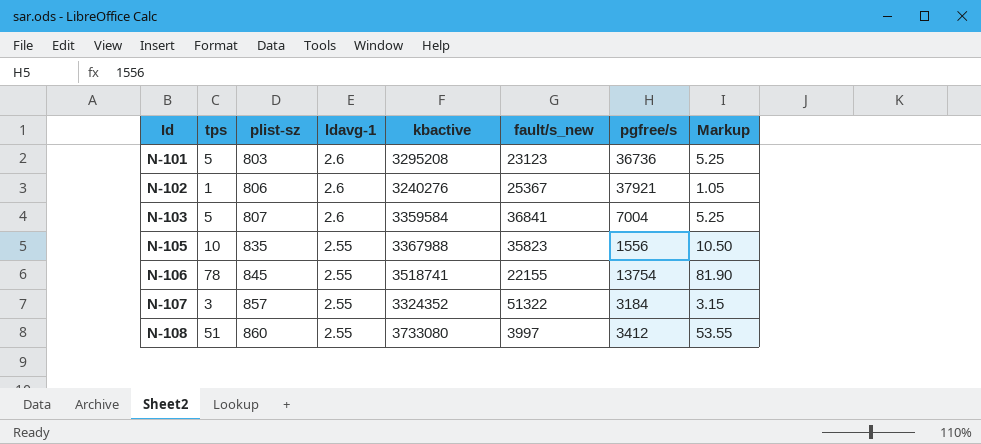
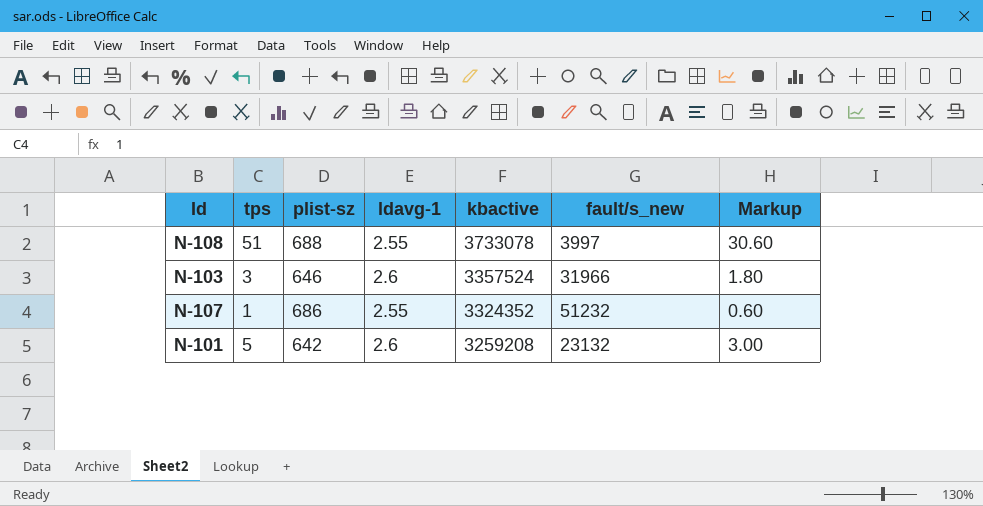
row order: Id ascending -> kbactive descending
column pgfree/s | position: 7 -> none
column Markup | formula: [tps] * 1.05 -> [tps] * 0.6
row N-102: 1 | 806 | 2.6 | 3240276 | 25367 | 37921 | 1.05 -> none
row N-105: 10 | 835 | 2.55 | 3367988 | 35823 | 1556 | 10.50 -> none
row N-106: 78 | 845 | 2.55 | 3518741 | 22155 | 13754 | 81.90 -> none
N-108 | plist-sz: 860 -> 688
N-108 | kbactive: 3733080 -> 3733078
N-103 | tps: 5 -> 3
N-103 | plist-sz: 807 -> 646
N-103 | kbactive: 3359584 -> 3357524
N-103 | fault/s_new: 36841 -> 31966
N-107 | tps: 3 -> 1
N-107 | plist-sz: 857 -> 686
N-107 | fault/s_new: 51322 -> 51232
N-101 | plist-sz: 803 -> 642
N-101 | kbactive: 3295208 -> 3259208
N-101 | fault/s_new: 23123 -> 23132

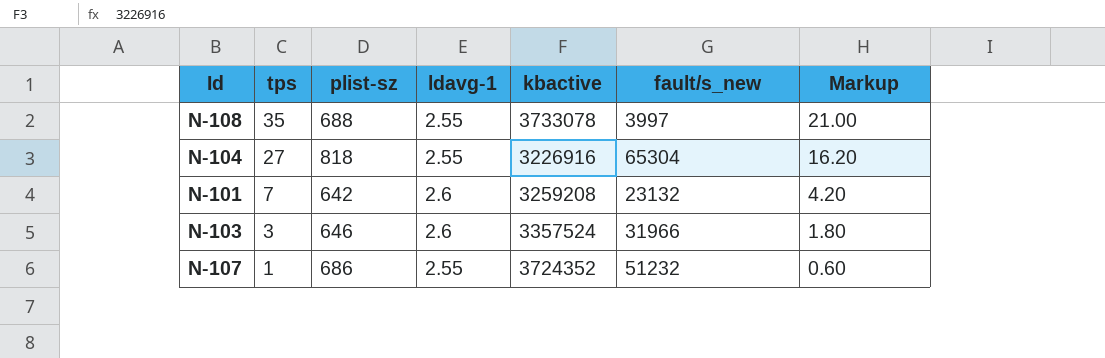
row order: kbactive descending -> tps descending
N-108 | tps: 51 -> 35
N-108 | Markup: 30.60 -> 21.00
row N-104: none -> 27 | 818 | 2.55 | 3226916 | 65304 | 16.20
N-101 | tps: 5 -> 7
N-101 | Markup: 3.00 -> 4.20
N-107 | kbactive: 3324352 -> 3724352

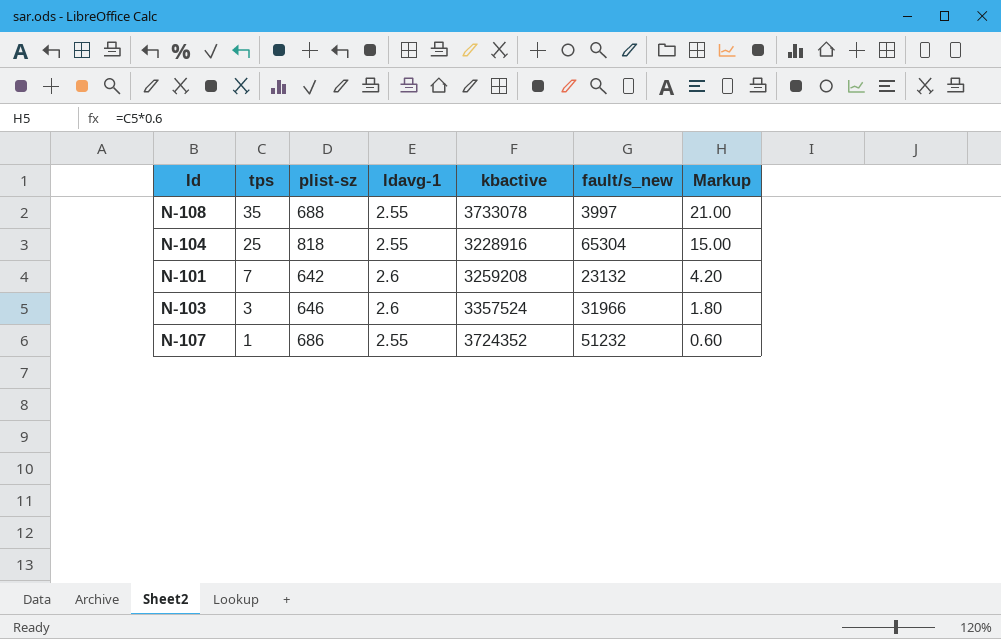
N-104 | tps: 27 -> 25
N-104 | kbactive: 3226916 -> 3228916
N-104 | Markup: 16.20 -> 15.00

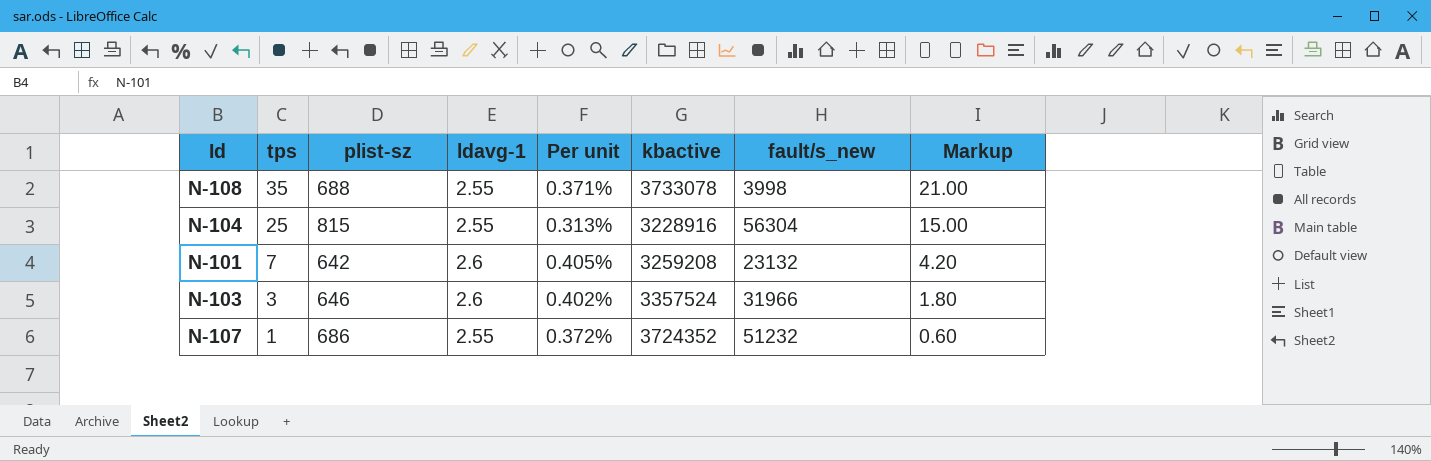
column Per unit | formula: none -> [ldavg-1] / [plist-sz]
N-108 | fault/s_new: 3997 -> 3998
N-104 | plist-sz: 818 -> 815
N-104 | fault/s_new: 65304 -> 56304

